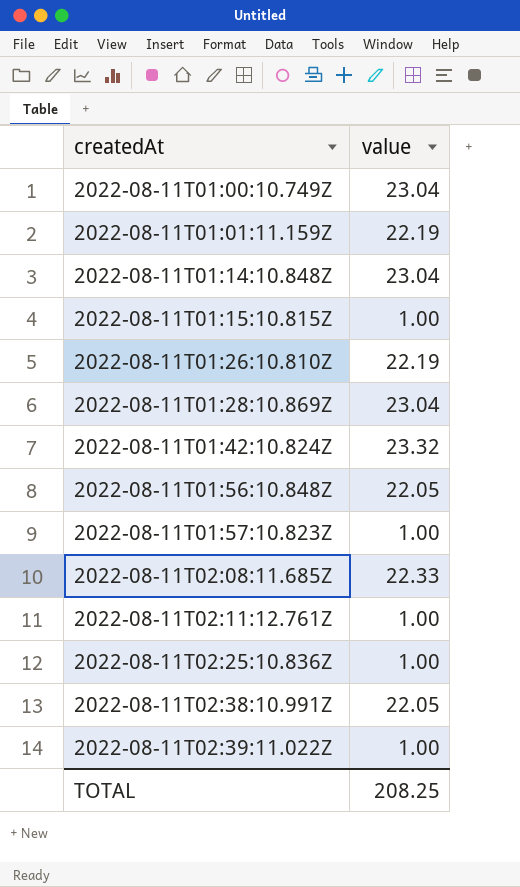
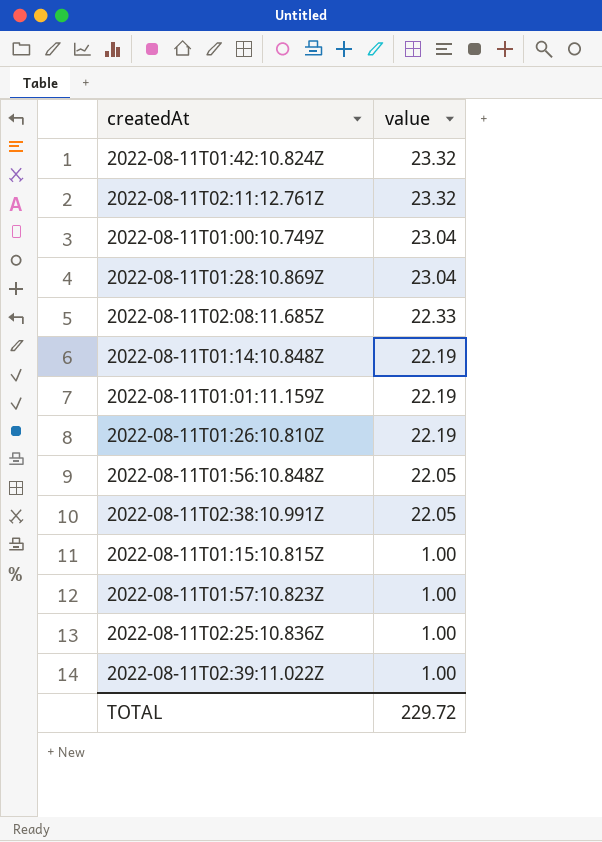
row order: createdAt ascending -> value descending
2022-08-11T02:11:12.761Z | value: 1.00 -> 23.32
2022-08-11T01:14:10.848Z | value: 23.04 -> 22.19
TOTAL | value: 208.25 -> 229.72

